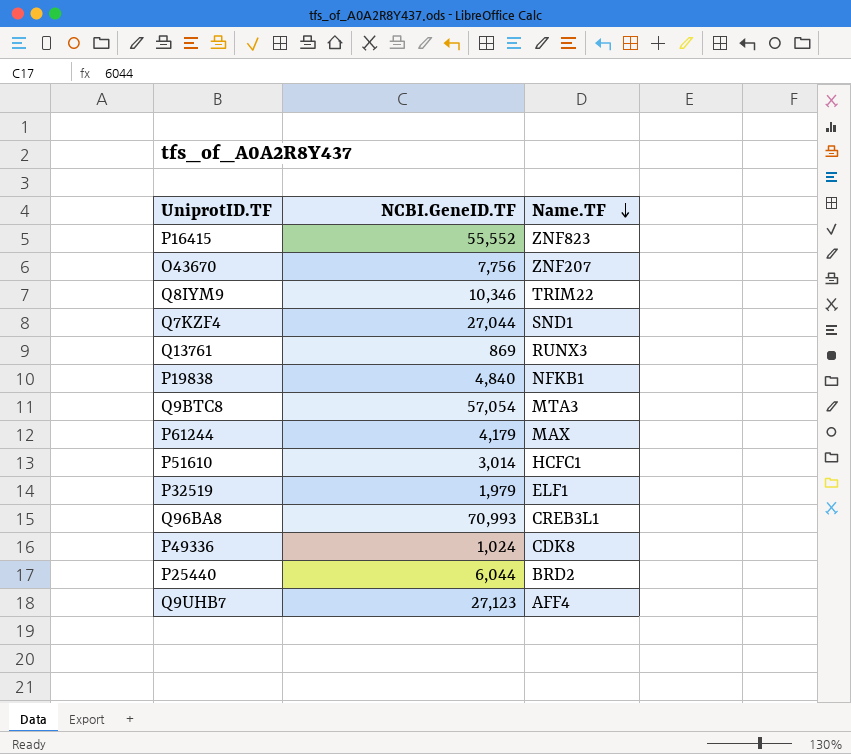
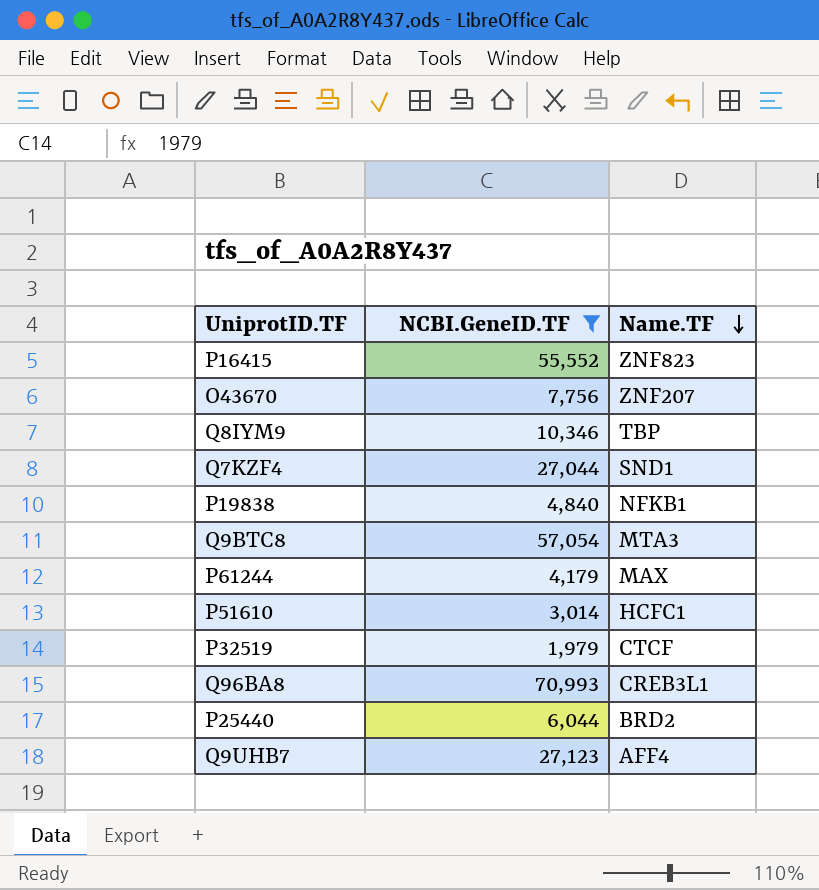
filter: none -> NCBI.GeneID.TF >= 1,979
Q8IYM9 | Name.TF: TRIM22 -> TBP
P32519 | Name.TF: ELF1 -> CTCF

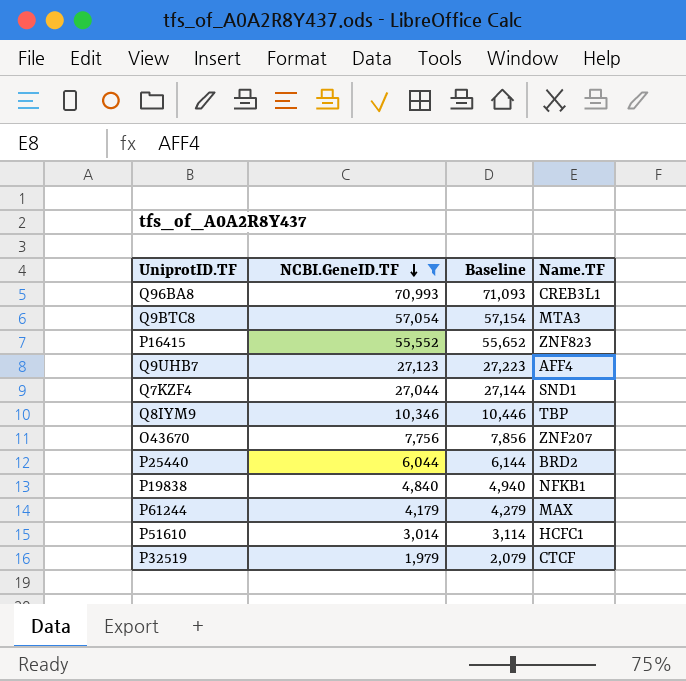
row order: Name.TF descending -> NCBI.GeneID.TF descending
column Baseline | formula: none -> [NCBI.GeneID.TF] + 100

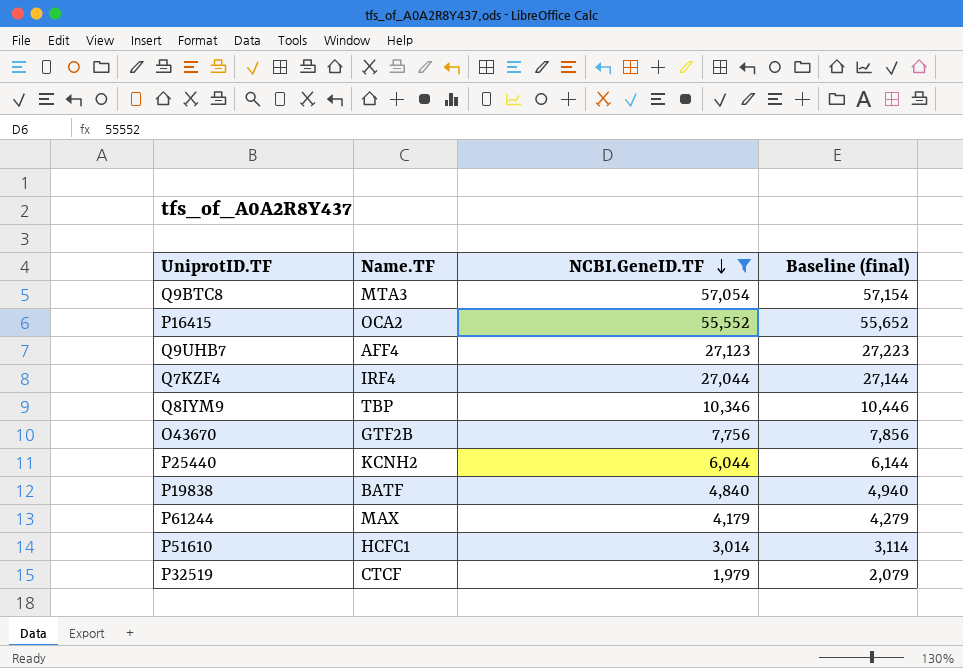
column Name.TF | position: 4 -> 2
column name: Baseline -> Baseline (final)
row Q96BA8: 70,993 | 71,093 | CREB3L1 -> none
P16415 | Name.TF: ZNF823 -> OCA2
Q7KZF4 | Name.TF: SND1 -> IRF4
O43670 | Name.TF: ZNF207 -> GTF2B
P25440 | Name.TF: BRD2 -> KCNH2
P19838 | Name.TF: NFKB1 -> BATF

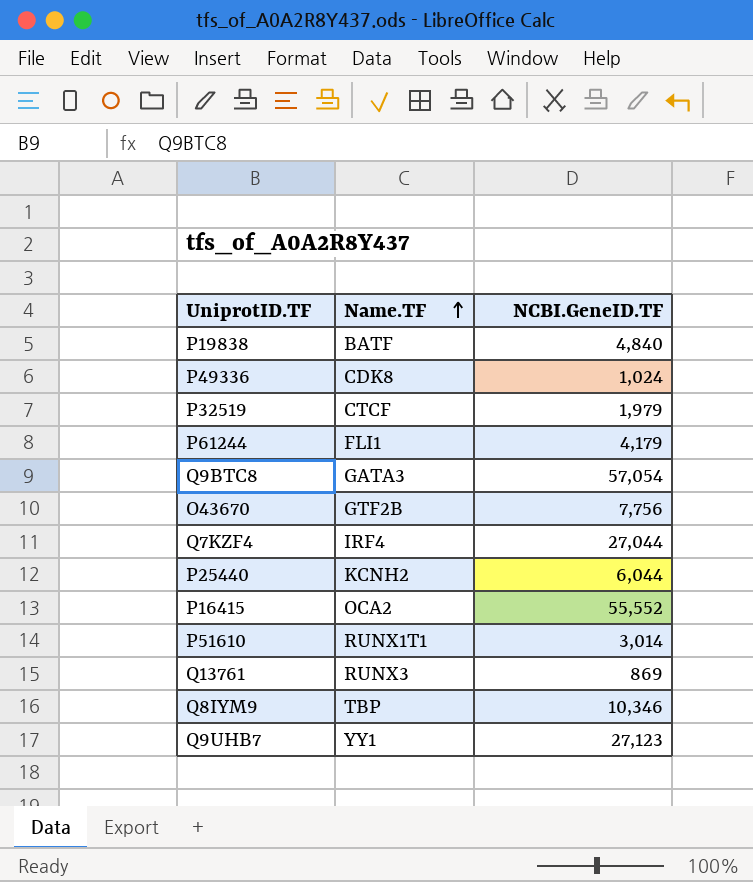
filter: NCBI.GeneID.TF >= 1,979 -> none
row order: NCBI.GeneID.TF descending -> Name.TF ascending
column Baseline (final) | formula: [NCBI.GeneID.TF] + 100 -> none
P61244 | Name.TF: MAX -> FLI1
Q9BTC8 | Name.TF: MTA3 -> GATA3
P51610 | Name.TF: HCFC1 -> RUNX1T1
Q9UHB7 | Name.TF: AFF4 -> YY1

